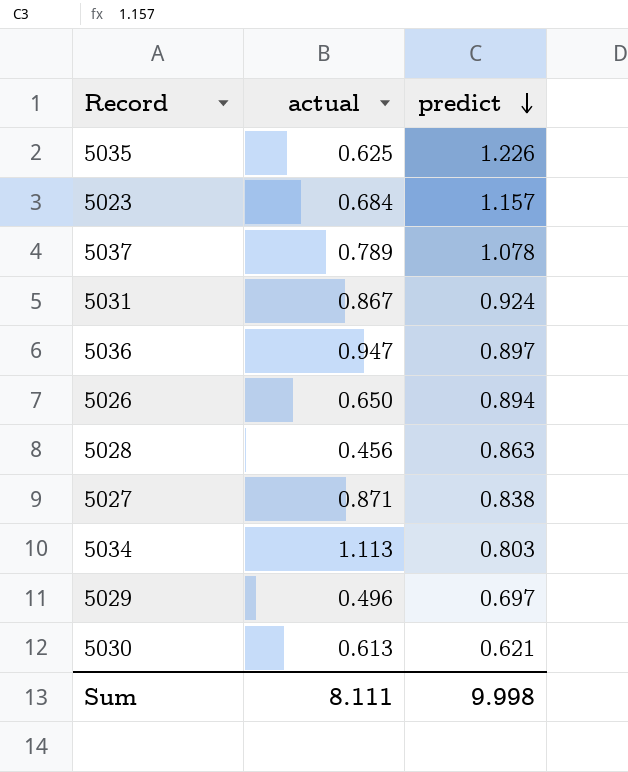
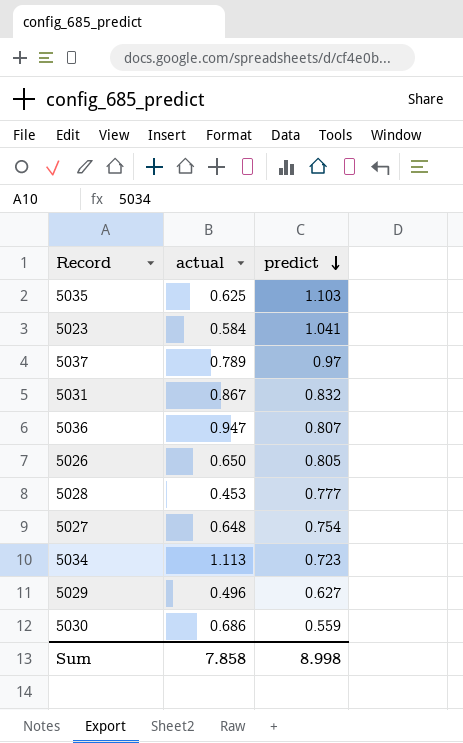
5035 | predict: 1.226 -> 1.103
5023 | actual: 0.684 -> 0.584
5023 | predict: 1.157 -> 1.041
5037 | predict: 1.078 -> 0.97
5031 | predict: 0.924 -> 0.832
5036 | predict: 0.897 -> 0.807
5026 | predict: 0.894 -> 0.805
5028 | actual: 0.456 -> 0.453
5028 | predict: 0.863 -> 0.777
5027 | actual: 0.871 -> 0.648
5027 | predict: 0.838 -> 0.754
5034 | predict: 0.803 -> 0.723
5029 | predict: 0.697 -> 0.627
5030 | actual: 0.613 -> 0.686
5030 | predict: 0.621 -> 0.559
Sum | actual: 8.111 -> 7.858
Sum | predict: 9.998 -> 8.998

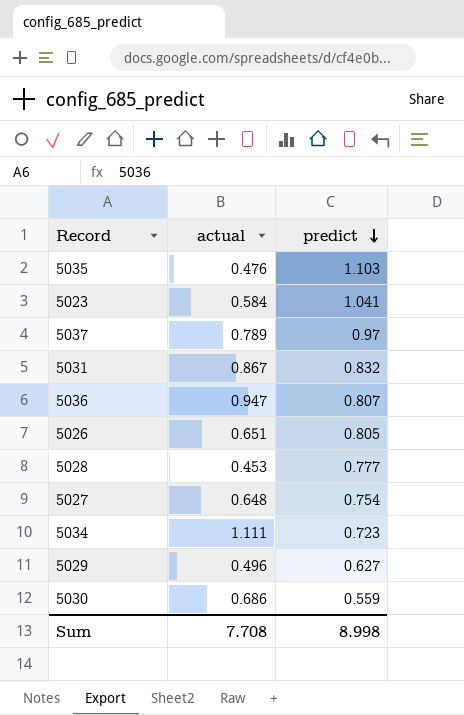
5035 | actual: 0.625 -> 0.476
5026 | actual: 0.650 -> 0.651
5034 | actual: 1.113 -> 1.111
Sum | actual: 7.858 -> 7.708

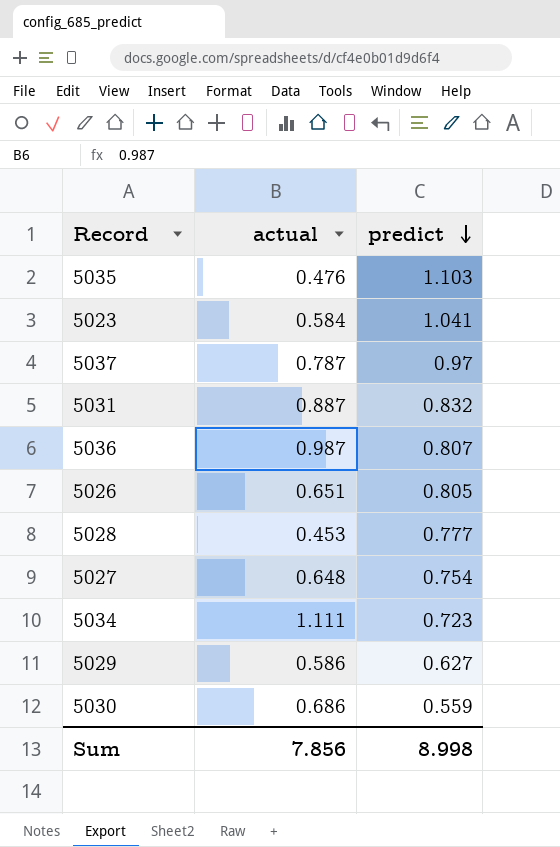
5037 | actual: 0.789 -> 0.787
5031 | actual: 0.867 -> 0.887
5036 | actual: 0.947 -> 0.987
5029 | actual: 0.496 -> 0.586
Sum | actual: 7.708 -> 7.856

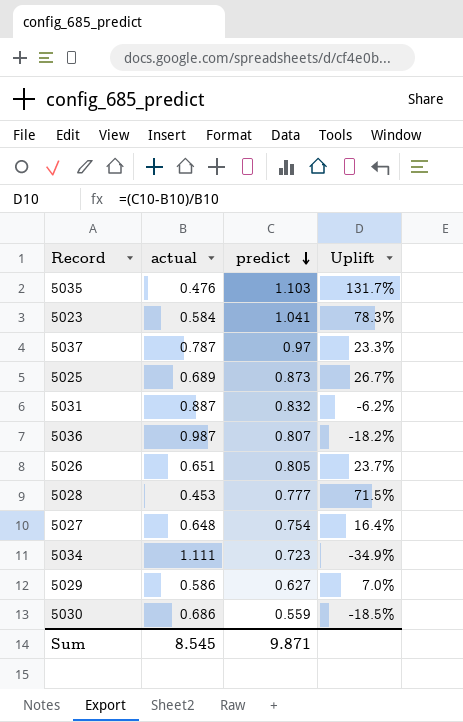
column Uplift | formula: none -> ([predict] - [actual]) / [actual]
row 5025: none -> 0.689 | 0.873 | 26.7%
Sum | actual: 7.856 -> 8.545
Sum | predict: 8.998 -> 9.871

